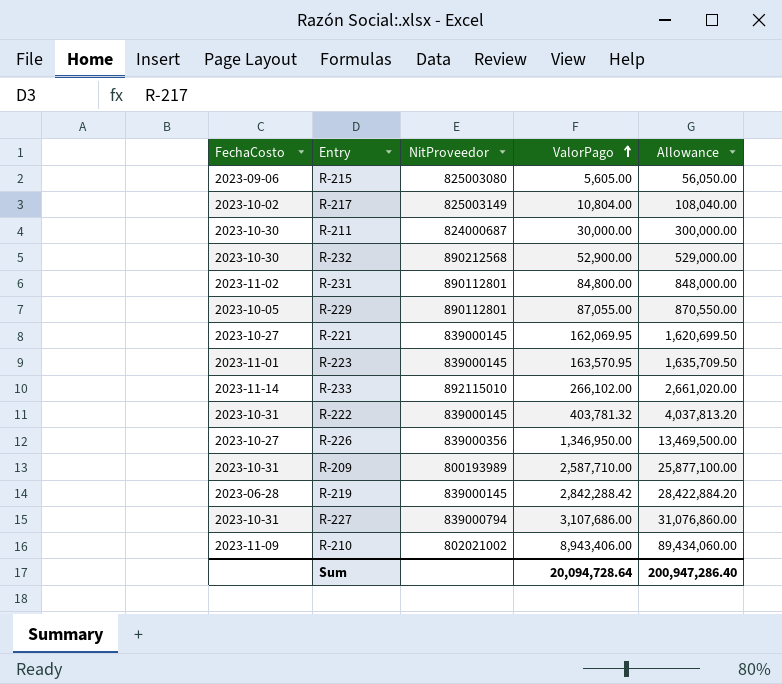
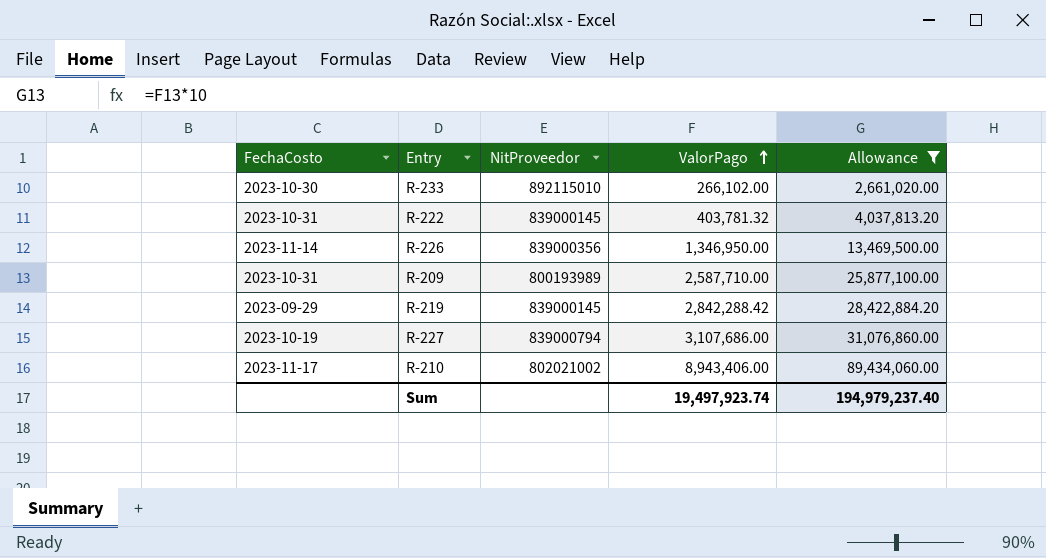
filter: none -> Allowance >= 2,661,020.00
R-233 | FechaCosto: 2023-11-14 -> 2023-10-30
R-226 | FechaCosto: 2023-10-27 -> 2023-11-14
R-219 | FechaCosto: 2023-06-28 -> 2023-09-29
R-227 | FechaCosto: 2023-10-31 -> 2023-10-19
R-210 | FechaCosto: 2023-11-09 -> 2023-11-17
Sum | ValorPago: 20,094,728.64 -> 19,497,923.74
Sum | Allowance: 200,947,286.40 -> 194,979,237.40

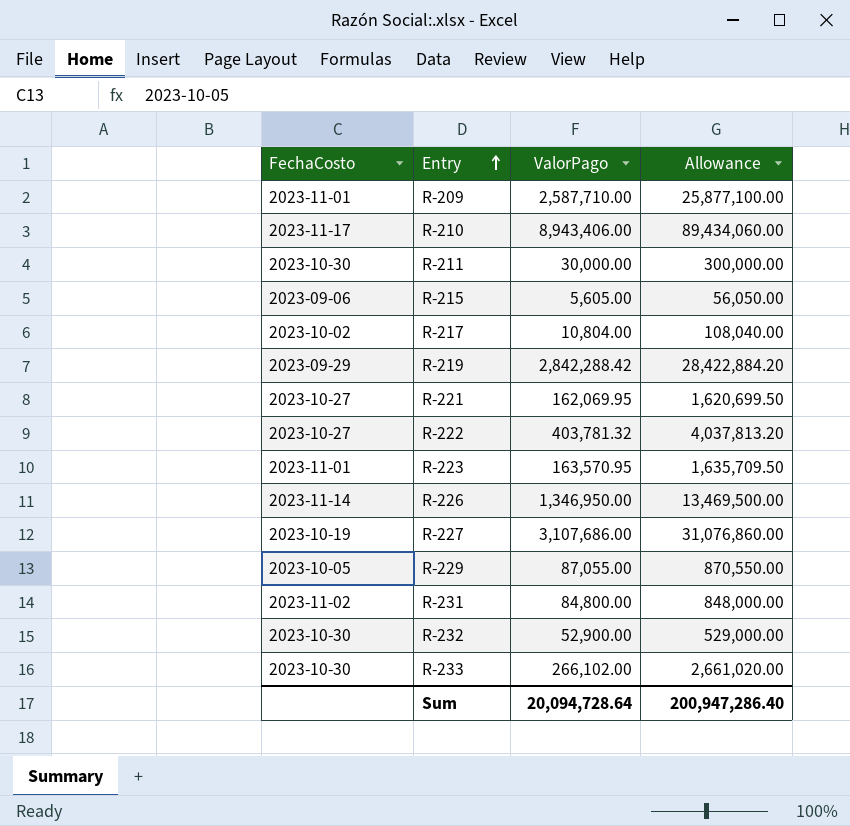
filter: Allowance >= 2,661,020.00 -> none
row order: ValorPago ascending -> Entry ascending
column NitProveedor | position: 3 -> none
R-209 | FechaCosto: 2023-10-31 -> 2023-11-01
R-222 | FechaCosto: 2023-10-31 -> 2023-10-27
Sum | ValorPago: 19,497,923.74 -> 20,094,728.64
Sum | Allowance: 194,979,237.40 -> 200,947,286.40

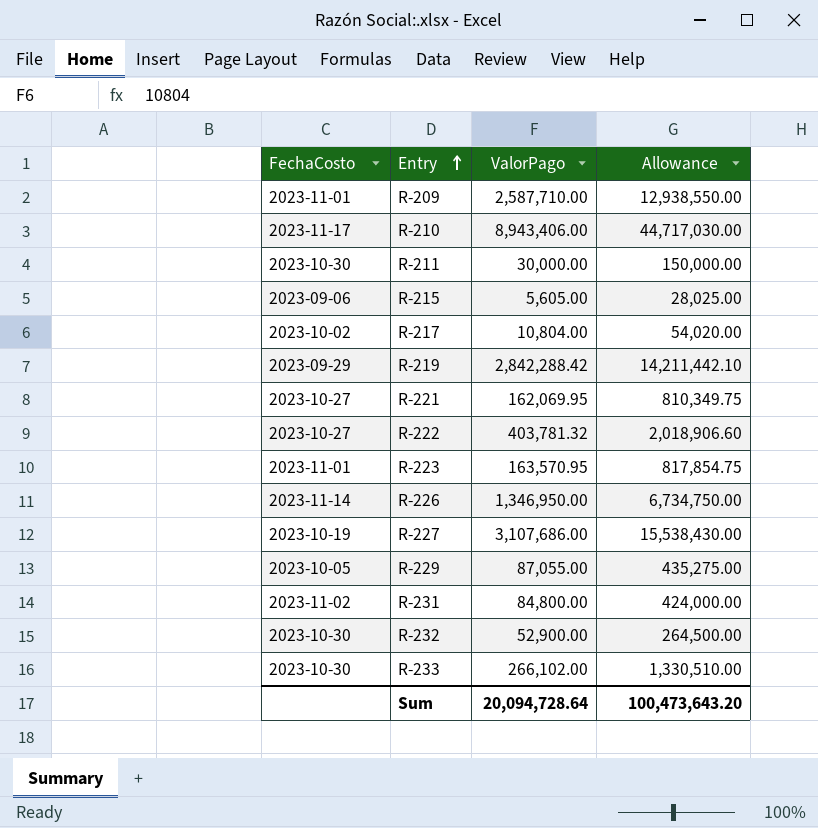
column Allowance | formula: [ValorPago] * 10 -> [ValorPago] * 5
Sum | Allowance: 200,947,286.40 -> 100,473,643.20

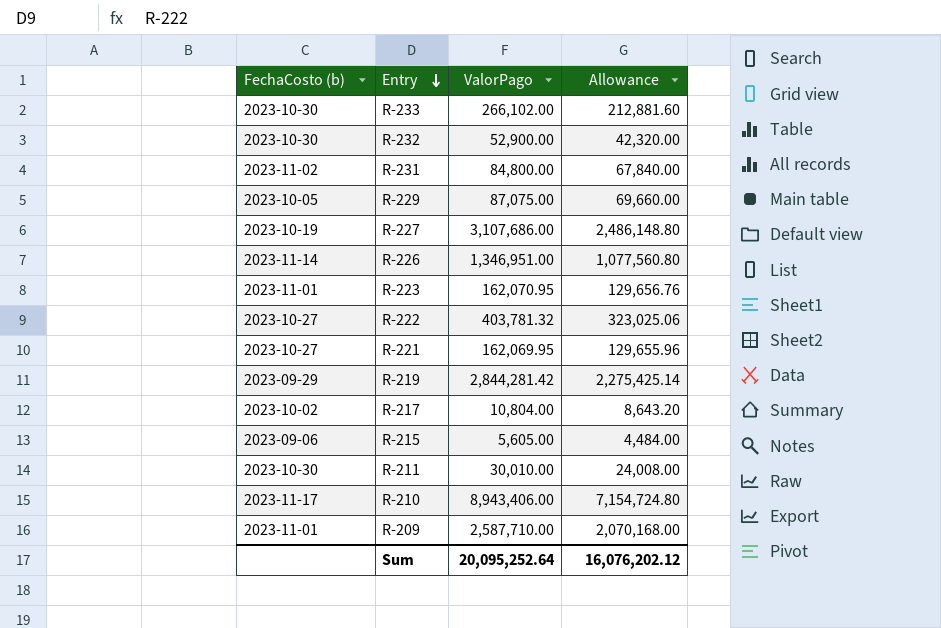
row order: Entry ascending -> Entry descending
column name: FechaCosto -> FechaCosto (b)
column Allowance | formula: [ValorPago] * 5 -> [ValorPago] * 0.8
R-229 | ValorPago: 87,055.00 -> 87,075.00
R-226 | ValorPago: 1,346,950.00 -> 1,346,951.00
R-223 | ValorPago: 163,570.95 -> 162,070.95
R-219 | ValorPago: 2,842,288.42 -> 2,844,281.42
R-211 | ValorPago: 30,000.00 -> 30,010.00
Sum | ValorPago: 20,094,728.64 -> 20,095,252.64
Sum | Allowance: 100,473,643.20 -> 16,076,202.12

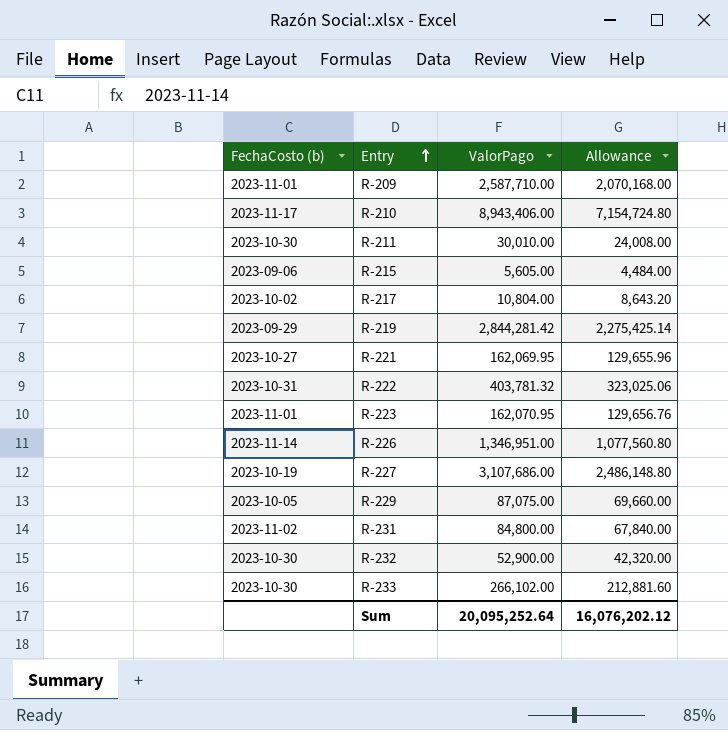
row order: Entry descending -> Entry ascending
R-222 | FechaCosto (b): 2023-10-27 -> 2023-10-31

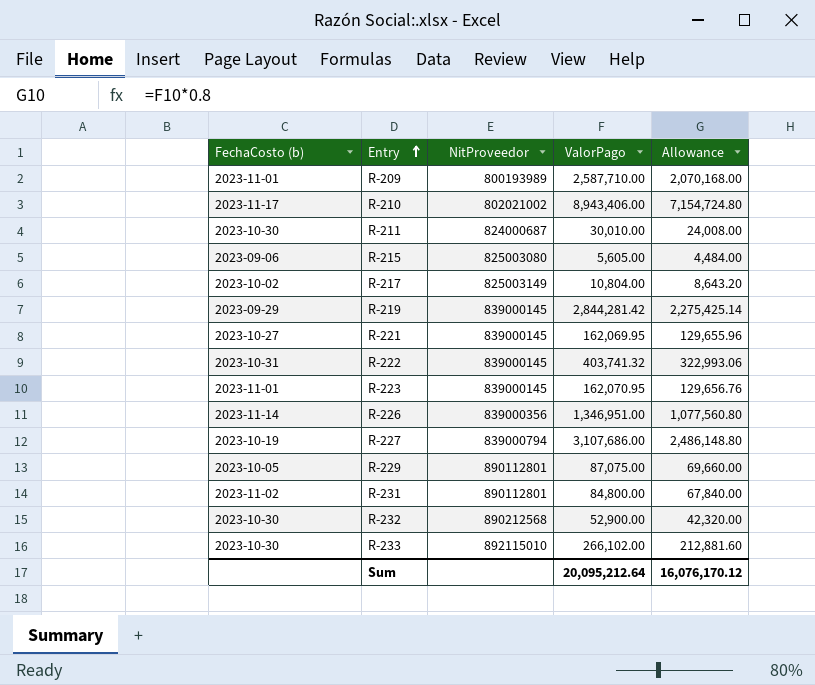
column NitProveedor | position: none -> 3
R-222 | ValorPago: 403,781.32 -> 403,741.32
R-222 | Allowance: 323,025.06 -> 322,993.06
Sum | ValorPago: 20,095,252.64 -> 20,095,212.64
Sum | Allowance: 16,076,202.12 -> 16,076,170.12

